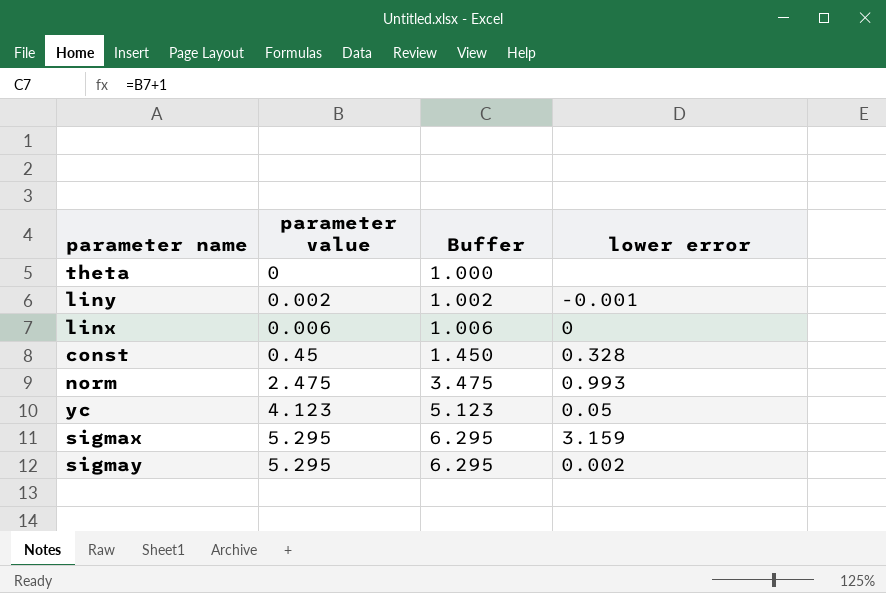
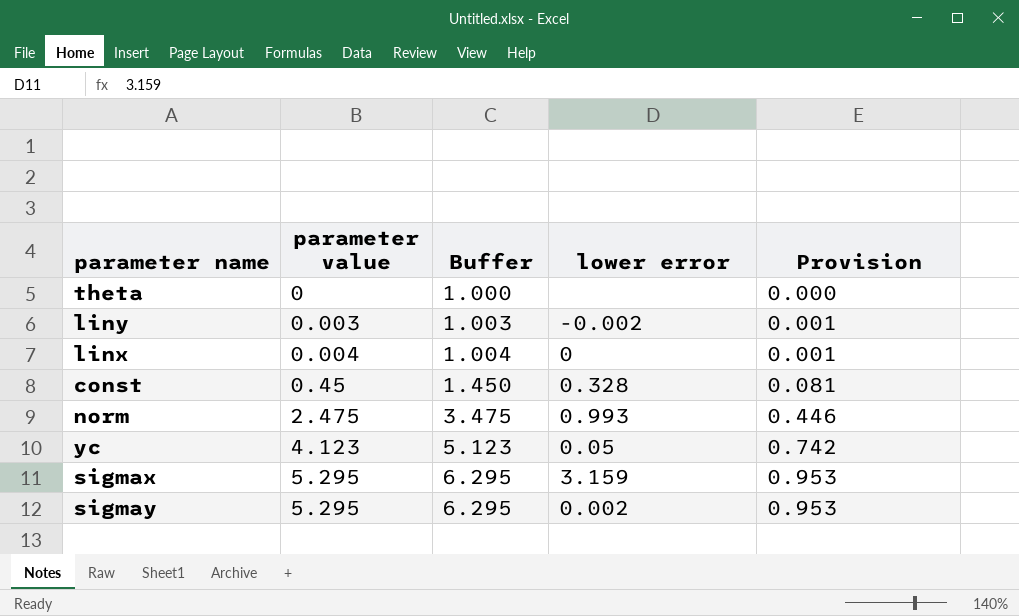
column Provision | formula: none -> [parameter value] * 0.18
liny | parameter value: 0.002 -> 0.003
liny | Buffer: 1.002 -> 1.003
liny | lower error: -0.001 -> -0.002
linx | parameter value: 0.006 -> 0.004
linx | Buffer: 1.006 -> 1.004

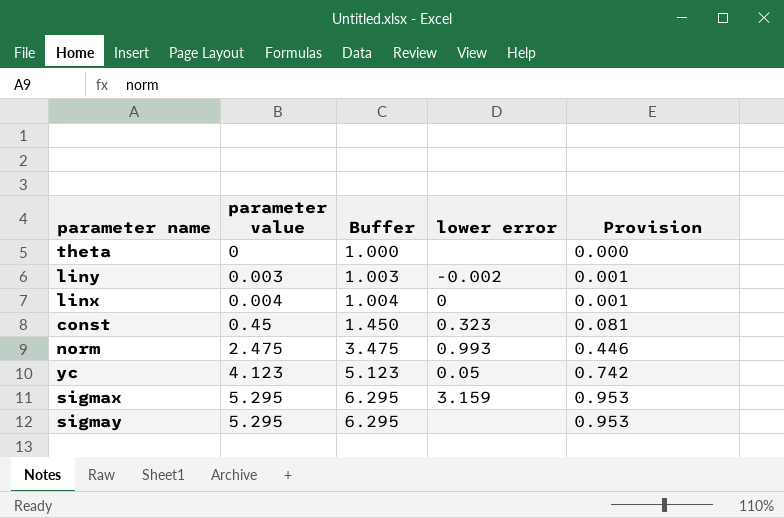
const | lower error: 0.328 -> 0.323
sigmay | lower error: 0.002 -> none

